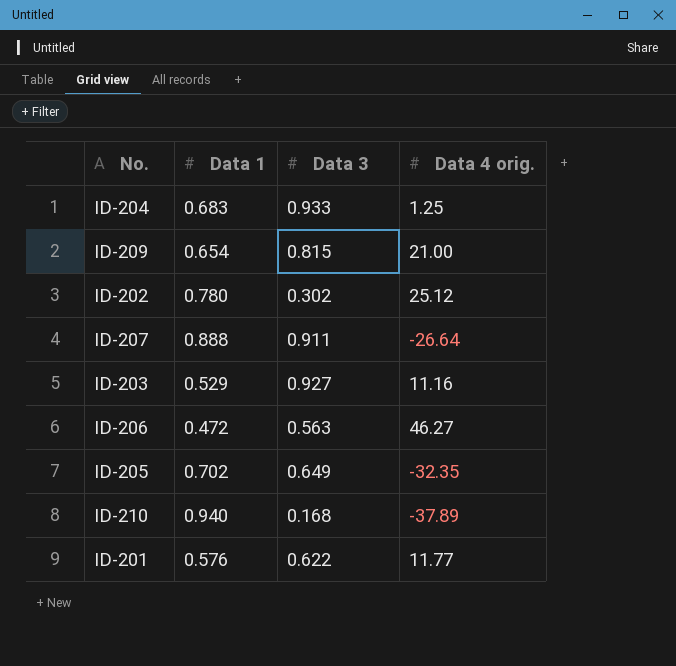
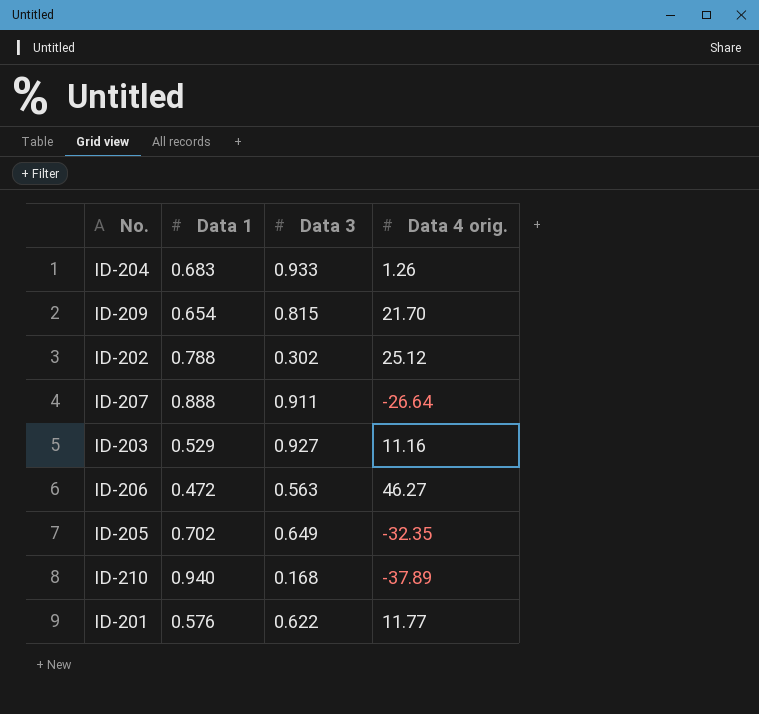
ID-204 | Data 4 orig.: 1.25 -> 1.26
ID-209 | Data 4 orig.: 21.00 -> 21.70
ID-202 | Data 1: 0.780 -> 0.788

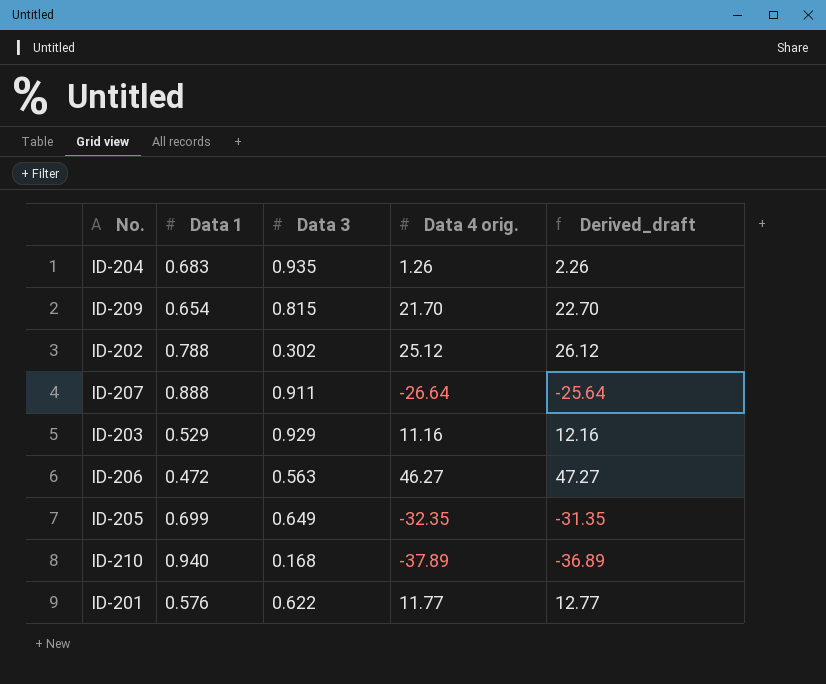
column Derived_draft | formula: none -> [Data 4 orig.] + 1
ID-204 | Data 3: 0.933 -> 0.935
ID-203 | Data 3: 0.927 -> 0.929
ID-205 | Data 1: 0.702 -> 0.699

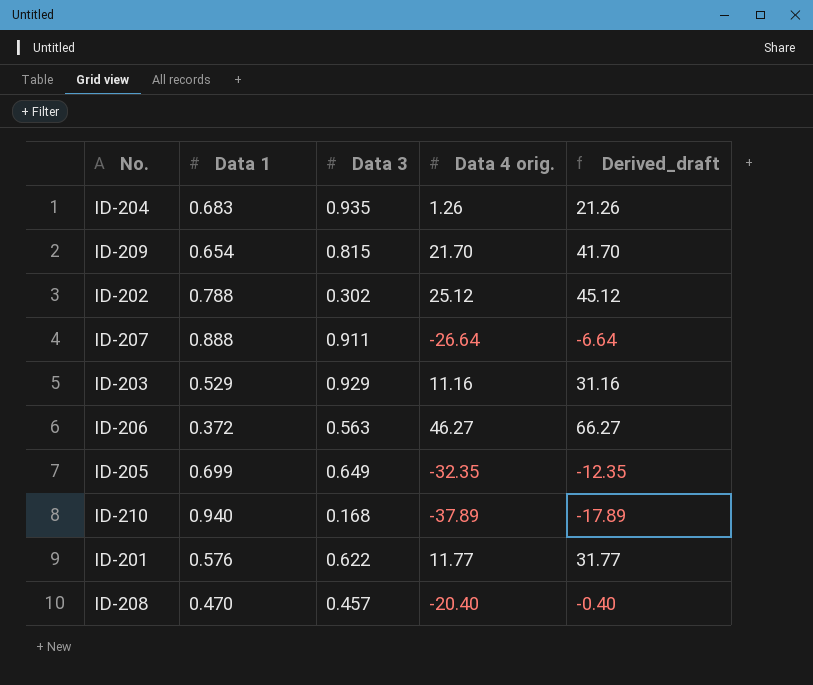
column Derived_draft | formula: [Data 4 orig.] + 1 -> [Data 4 orig.] + 20
ID-206 | Data 1: 0.472 -> 0.372
row ID-208: none -> 0.470 | 0.457 | -20.40 | -0.40

